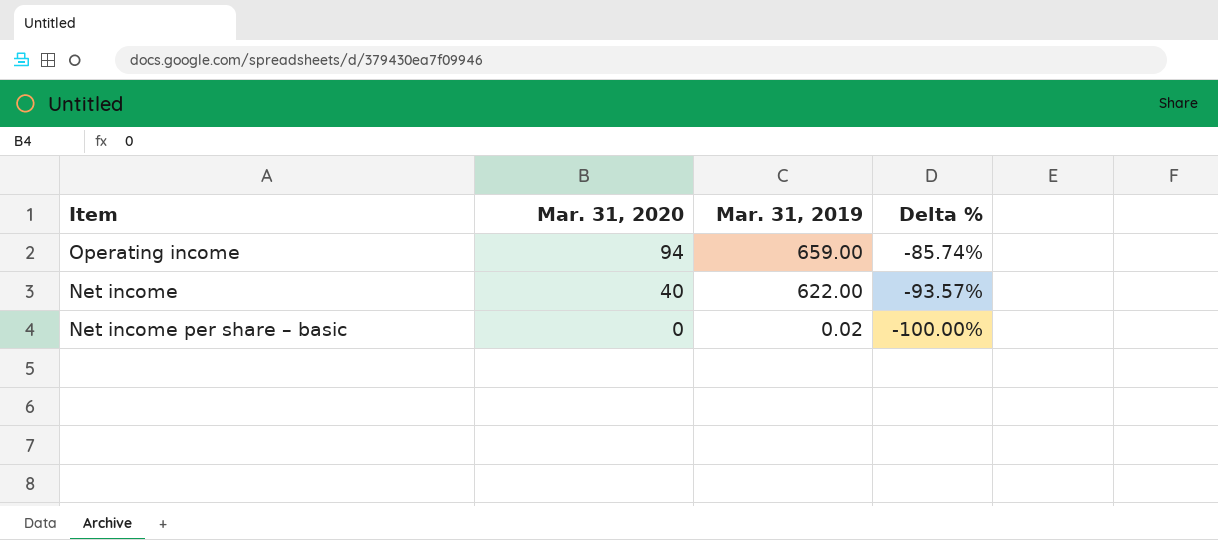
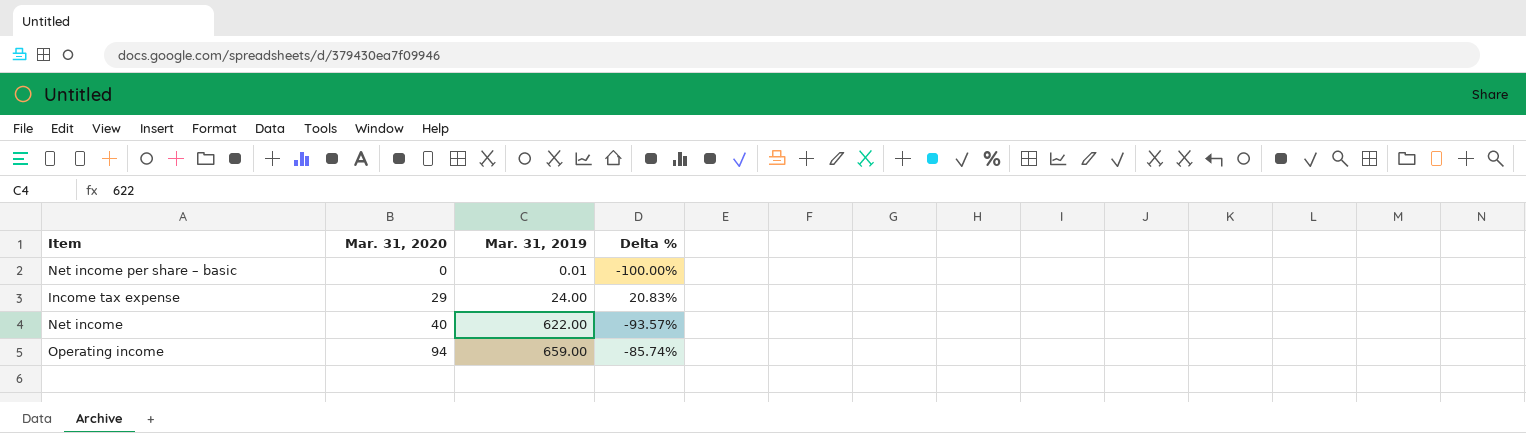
row order: Mar. 31, 2020 descending -> Mar. 31, 2020 ascending
Net income per share – basic | Mar. 31, 2019: 0.02 -> 0.01
row Income tax expense: none -> 29 | 24.00 | 20.83%

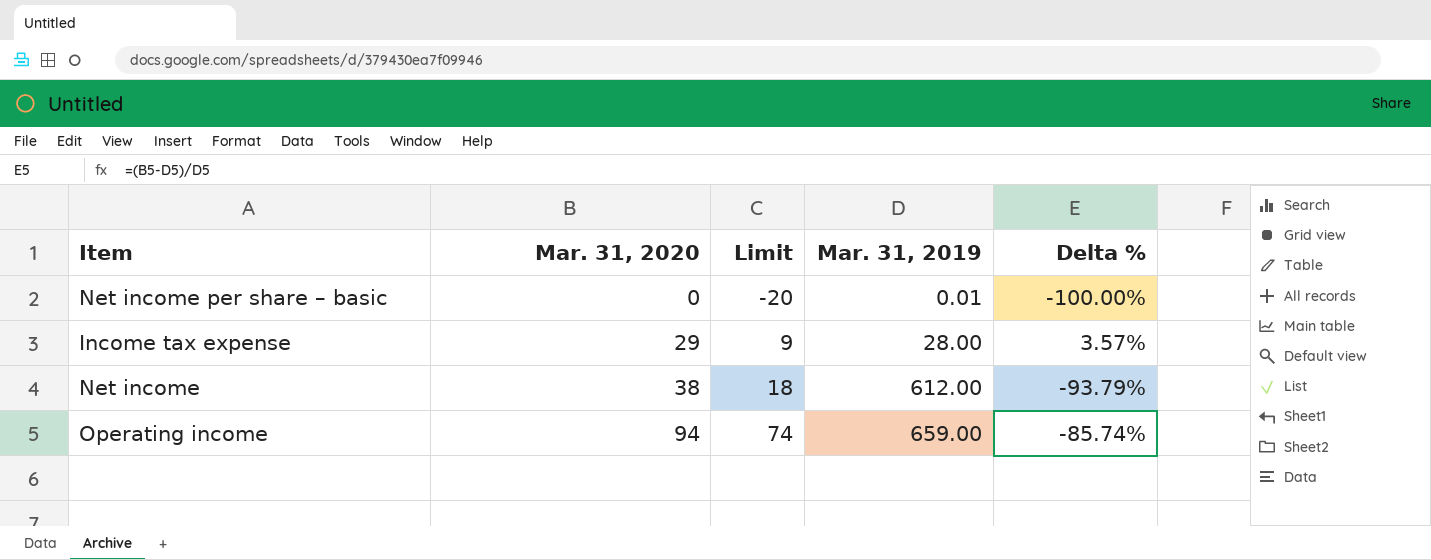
column Limit | formula: none -> [Mar. 31, 2020] - 20
Income tax expense | Mar. 31, 2019: 24.00 -> 28.00
Income tax expense | Delta %: 20.83% -> 3.57%
Net income | Mar. 31, 2020: 40 -> 38
Net income | Mar. 31, 2019: 622.00 -> 612.00
Net income | Delta %: -93.57% -> -93.79%

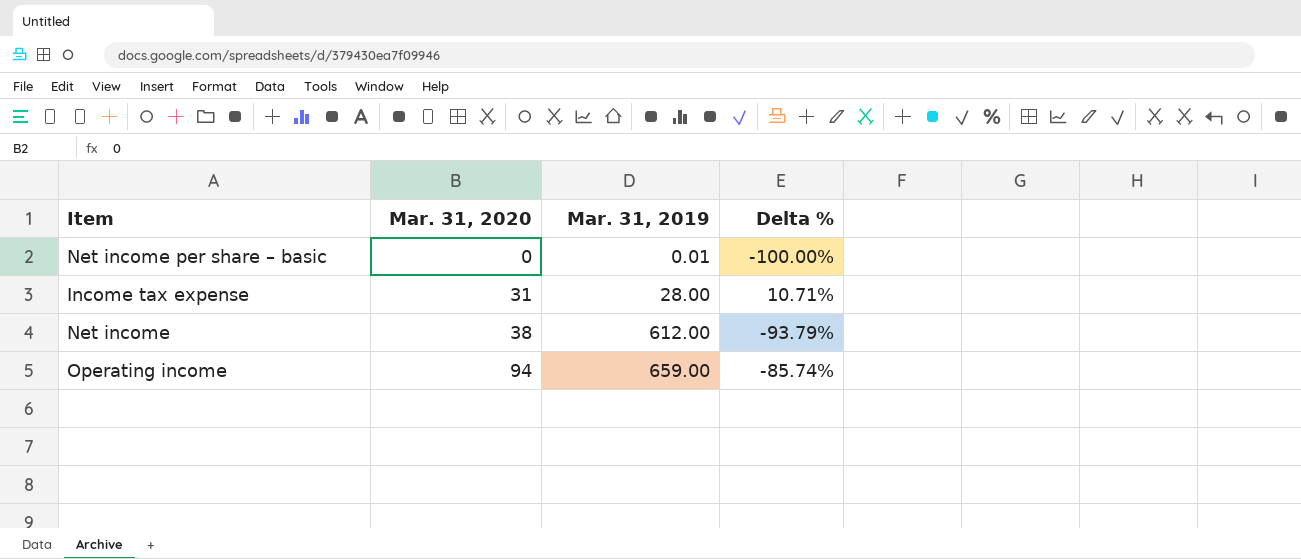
column Limit | formula: [Mar. 31, 2020] - 20 -> none
Income tax expense | Mar. 31, 2020: 29 -> 31
Income tax expense | Delta %: 3.57% -> 10.71%

